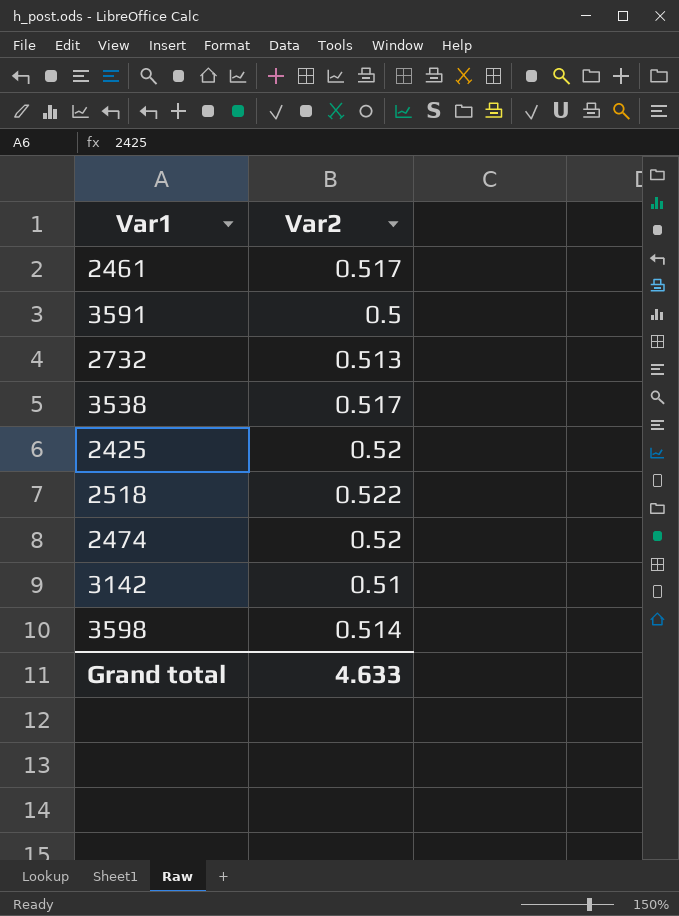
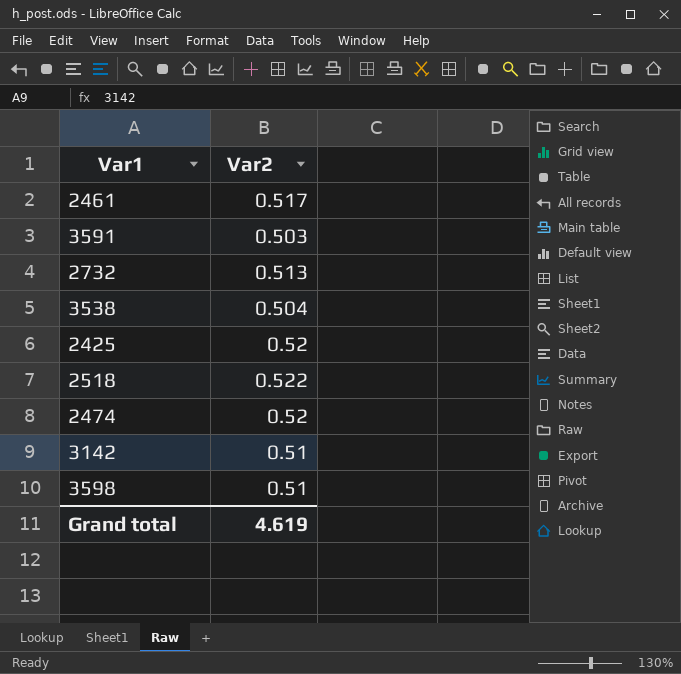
3591 | Var2: 0.5 -> 0.503
3538 | Var2: 0.517 -> 0.504
3598 | Var2: 0.514 -> 0.51
Grand total | Var2: 4.633 -> 4.619

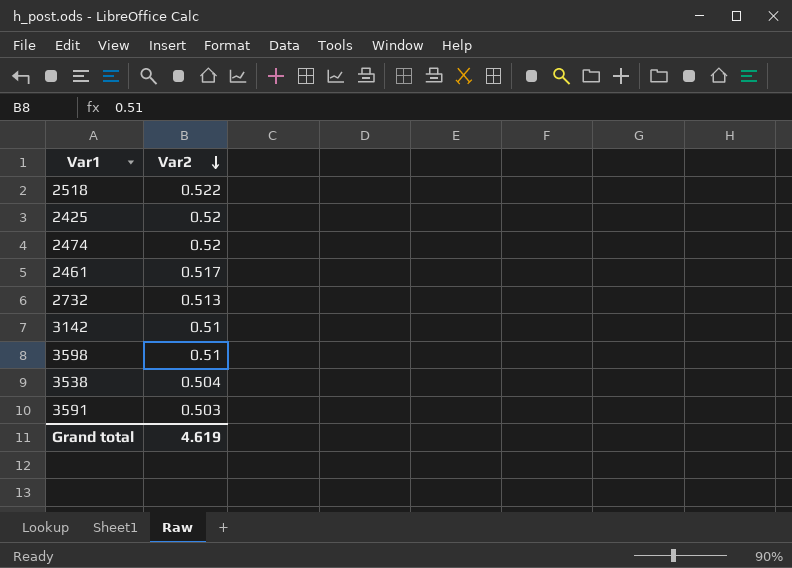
row order: none -> Var2 descending

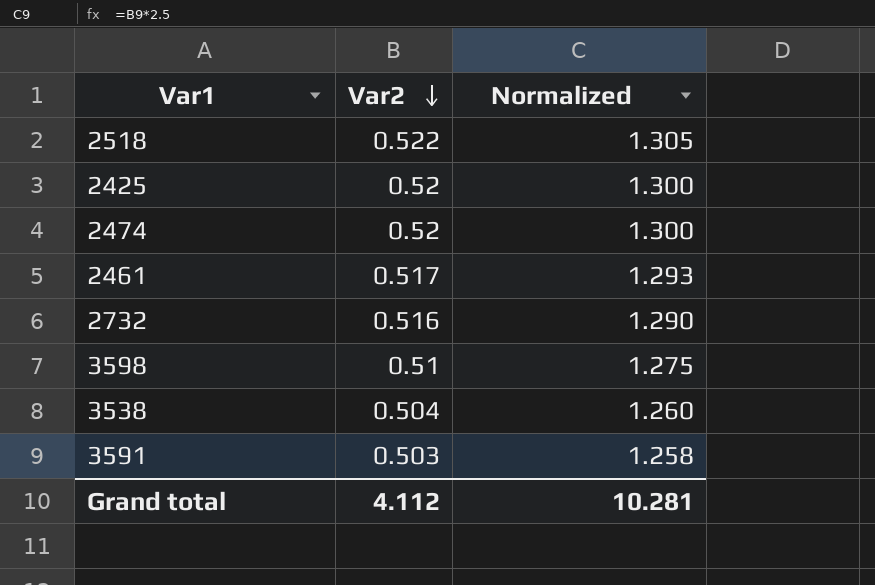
column Normalized | formula: none -> [Var2] * 2.5
row 3142: 0.51 -> none
2732 | Var2: 0.513 -> 0.516
Grand total | Var2: 4.619 -> 4.112

